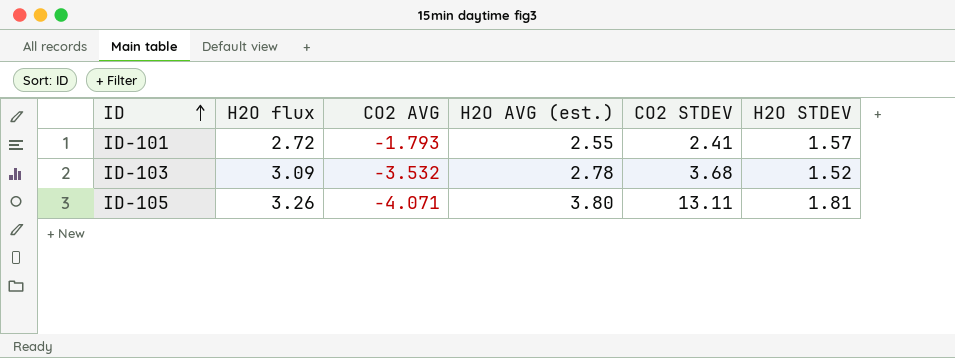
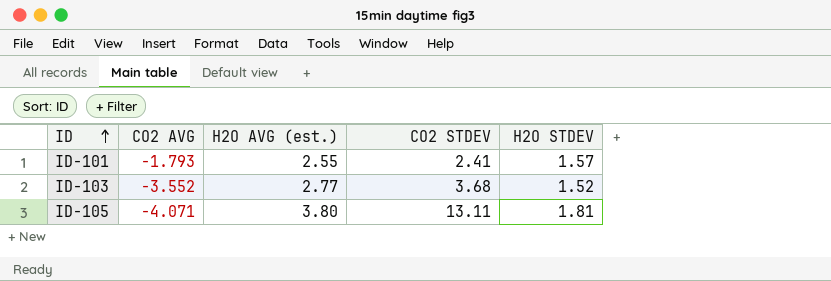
column H2O flux | position: 2 -> none
ID-103 | CO2 AVG: -3.532 -> -3.552
ID-103 | H2O AVG (est.): 2.78 -> 2.77

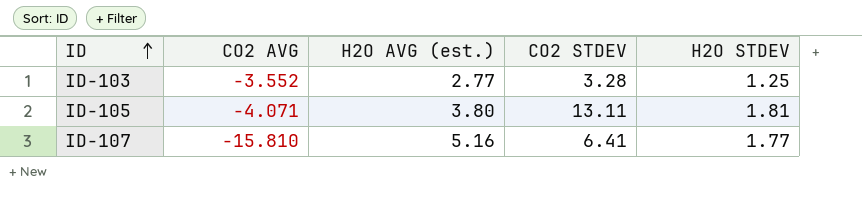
row ID-101: -1.793 | 2.55 | 2.41 | 1.57 -> none
ID-103 | CO2 STDEV: 3.68 -> 3.28
ID-103 | H2O STDEV: 1.52 -> 1.25
row ID-107: none -> -15.810 | 5.16 | 6.41 | 1.77

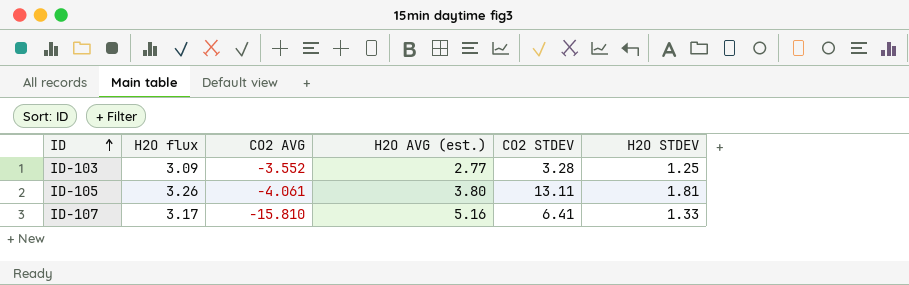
column H2O flux | position: none -> 2
ID-105 | CO2 AVG: -4.071 -> -4.061
ID-107 | H2O STDEV: 1.77 -> 1.33

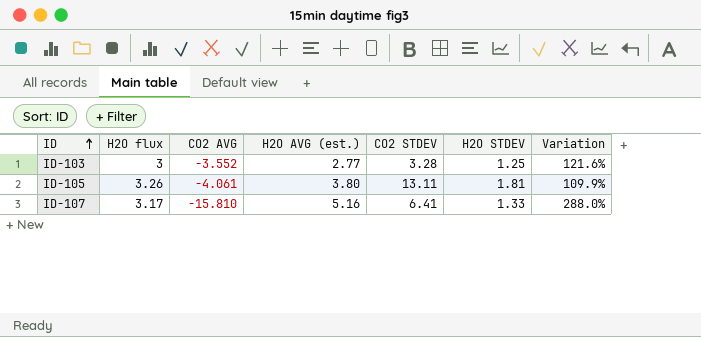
column Variation | formula: none -> ([H2O AVG (est.)] - [H2O STDEV]) / [H2O STDEV]
ID-103 | H2O flux: 3.09 -> 3

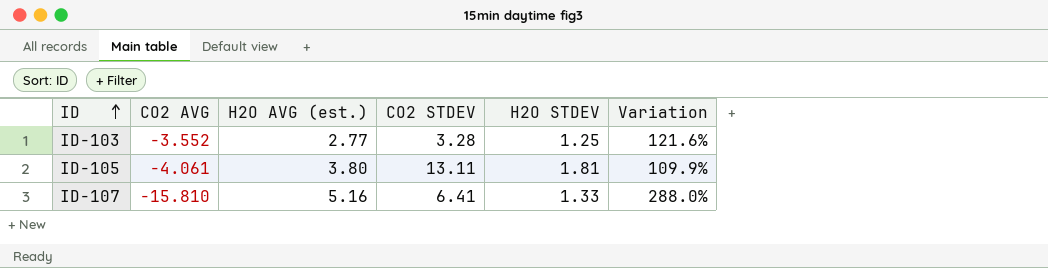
column H2O flux | position: 2 -> none

